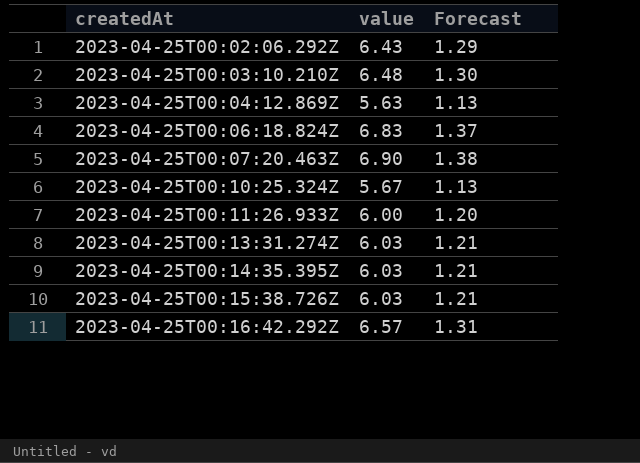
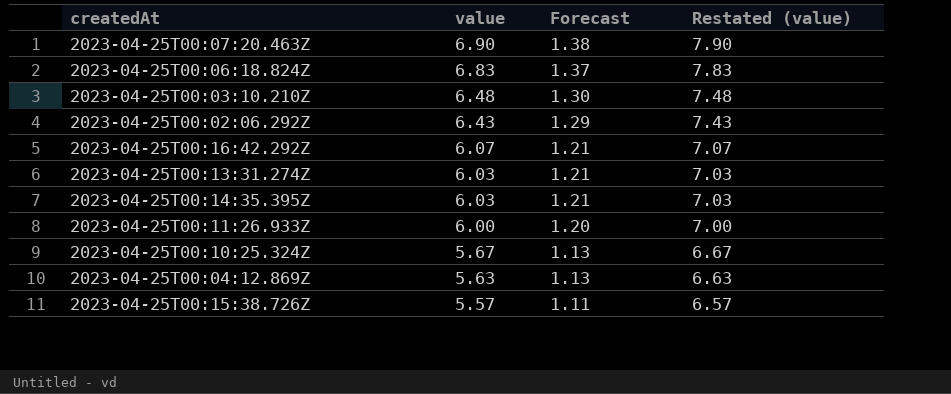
row order: createdAt ascending -> value descending
column Restated (value) | formula: none -> [value] + 1
2023-04-25T00:16:42.292Z | value: 6.57 -> 6.07
2023-04-25T00:16:42.292Z | Forecast: 1.31 -> 1.21
2023-04-25T00:15:38.726Z | value: 6.03 -> 5.57
2023-04-25T00:15:38.726Z | Forecast: 1.21 -> 1.11

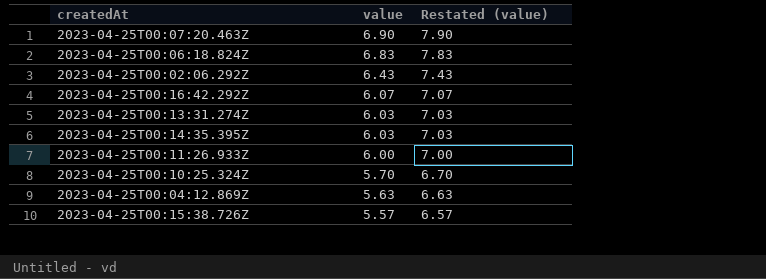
column Forecast | formula: [value] * 0.2 -> none
row 2023-04-25T00:03:10.210Z: 6.48 | 1.30 | 7.48 -> none
2023-04-25T00:10:25.324Z | value: 5.67 -> 5.70
2023-04-25T00:10:25.324Z | Restated (value): 6.67 -> 6.70

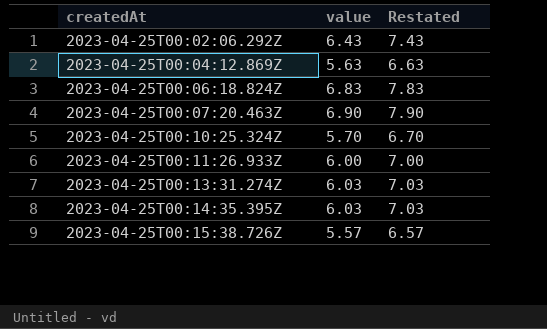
row order: value descending -> createdAt ascending
column name: Restated (value) -> Restated
row 2023-04-25T00:16:42.292Z: 6.07 | 7.07 -> none

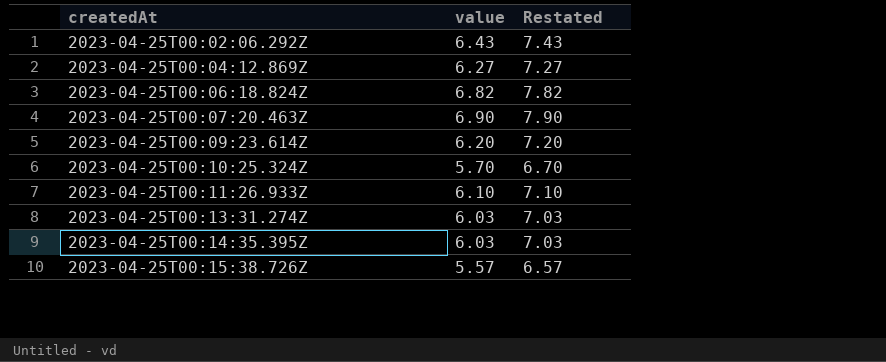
2023-04-25T00:04:12.869Z | value: 5.63 -> 6.27
2023-04-25T00:04:12.869Z | Restated: 6.63 -> 7.27
2023-04-25T00:06:18.824Z | value: 6.83 -> 6.82
2023-04-25T00:06:18.824Z | Restated: 7.83 -> 7.82
row 2023-04-25T00:09:23.614Z: none -> 6.20 | 7.20
2023-04-25T00:11:26.933Z | value: 6.00 -> 6.10
2023-04-25T00:11:26.933Z | Restated: 7.00 -> 7.10

